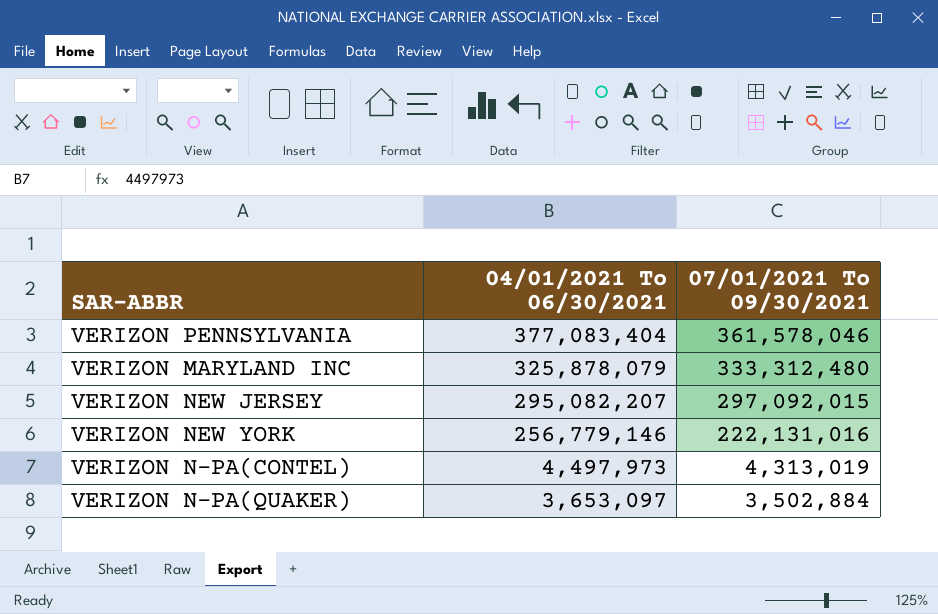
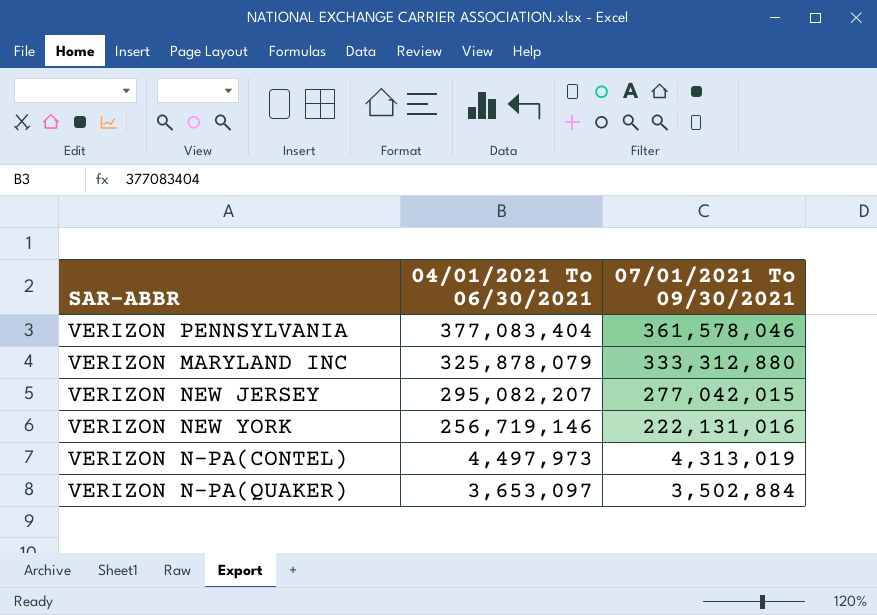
VERIZON MARYLAND INC | 07/01/2021 To 09/30/2021: 333,312,480 -> 333,312,880
VERIZON NEW JERSEY | 07/01/2021 To 09/30/2021: 297,092,015 -> 277,042,015
VERIZON NEW YORK | 04/01/2021 To 06/30/2021: 256,779,146 -> 256,719,146

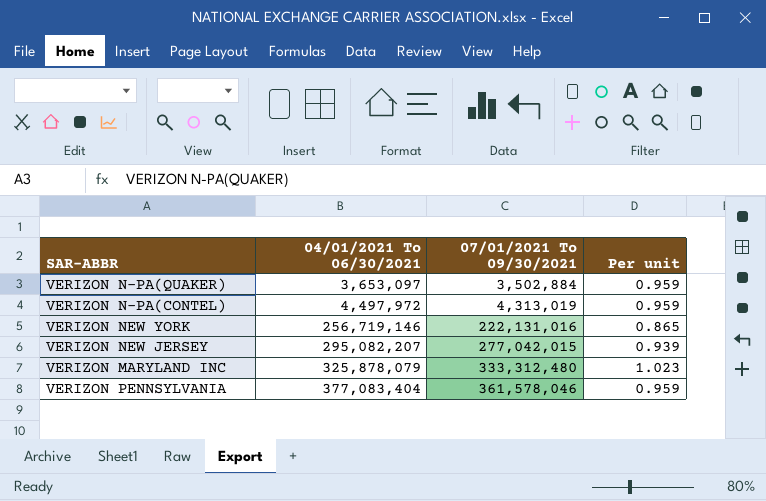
row order: 04/01/2021 To 06/30/2021 descending -> 04/01/2021 To 06/30/2021 ascending
column Per unit | formula: none -> [07/01/2021 To 09/30/2021] / [04/01/2021 To 06/30/2021]
VERIZON N-PA(CONTEL) | 04/01/2021 To 06/30/2021: 4,497,973 -> 4,497,972
VERIZON MARYLAND INC | 07/01/2021 To 09/30/2021: 333,312,880 -> 333,312,480

